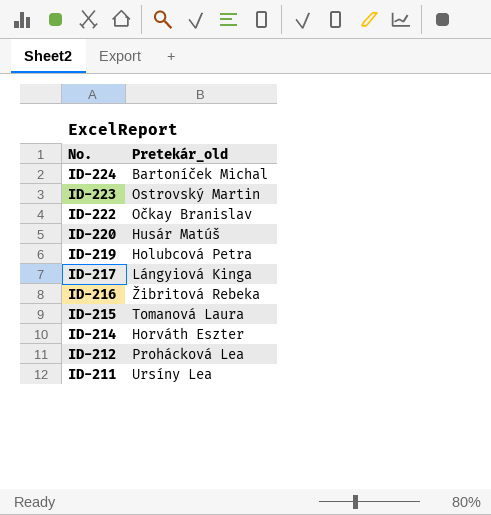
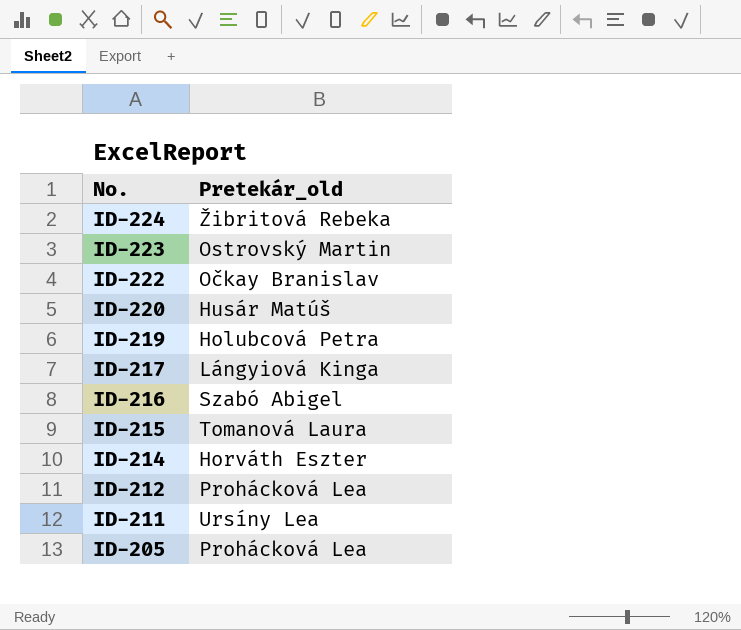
ID-224 | Pretekár_old: Bartoníček Michal -> Žibritová Rebeka
ID-216 | Pretekár_old: Žibritová Rebeka -> Szabó Abigel
row ID-205: none -> Prohácková Lea

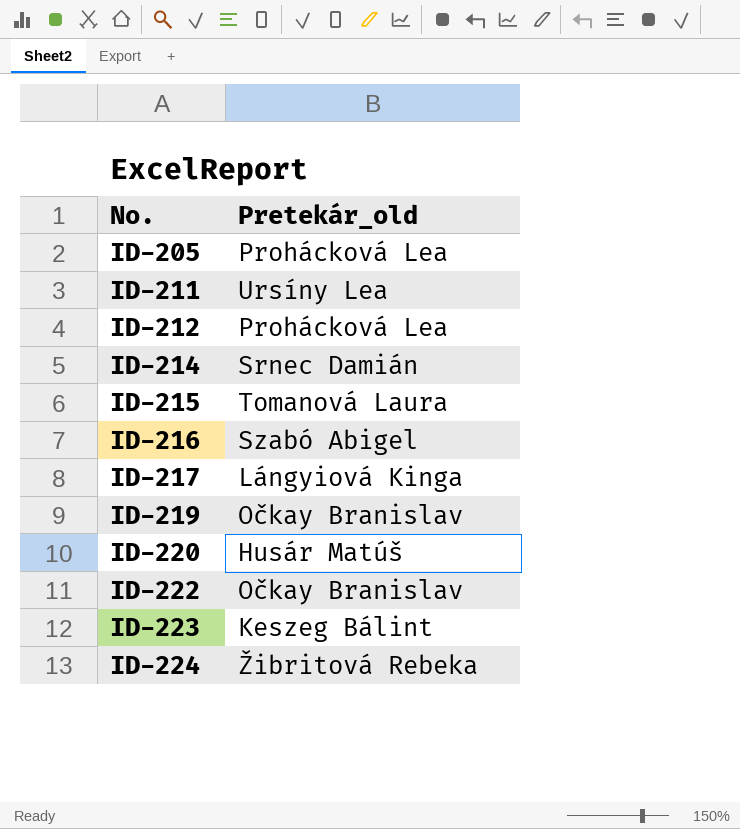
row order: No. descending -> No. ascending
ID-214 | Pretekár_old: Horváth Eszter -> Srnec Damián
ID-219 | Pretekár_old: Holubcová Petra -> Očkay Branislav
ID-223 | Pretekár_old: Ostrovský Martin -> Keszeg Bálint

